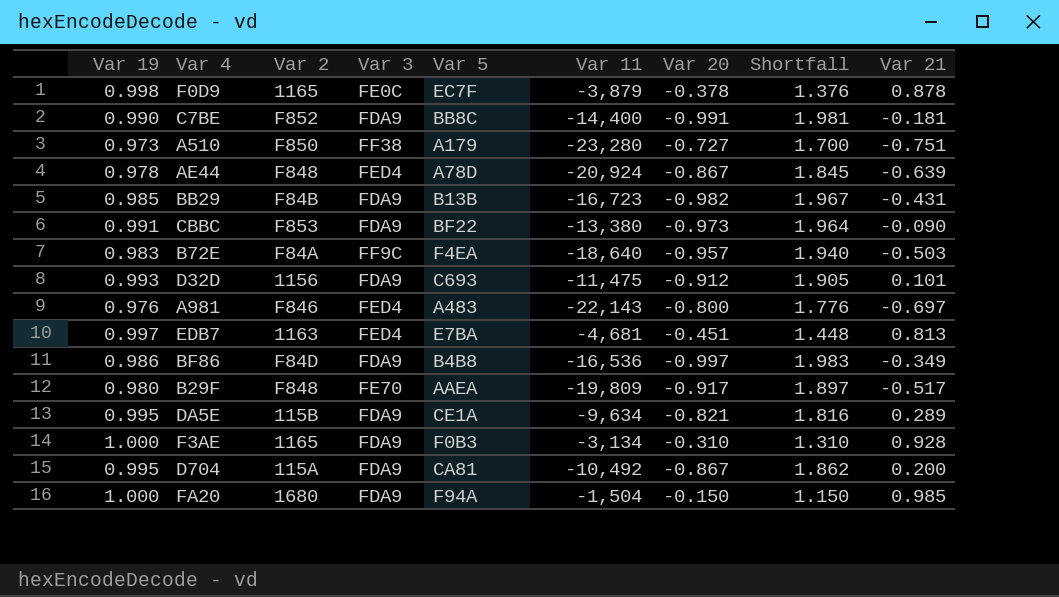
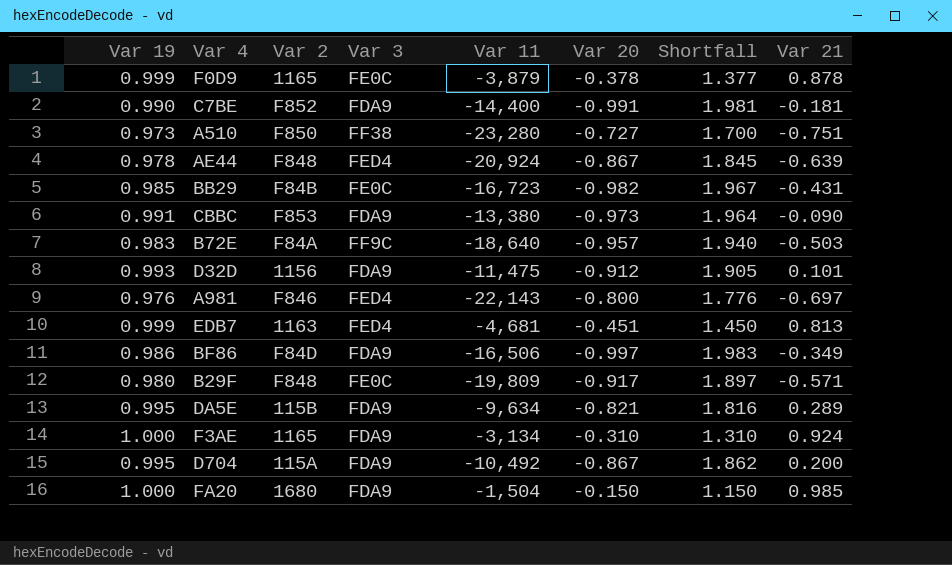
column Var 5 | position: 5 -> none
F0D9 | Var 19: 0.998 -> 0.999
F0D9 | Shortfall: 1.376 -> 1.377
BB29 | Var 3: FDA9 -> FE0C
EDB7 | Var 19: 0.997 -> 0.999
EDB7 | Shortfall: 1.448 -> 1.450
BF86 | Var 11: -16,536 -> -16,506
B29F | Var 3: FE70 -> FE0C
B29F | Var 21: -0.517 -> -0.571
F3AE | Var 21: 0.928 -> 0.924

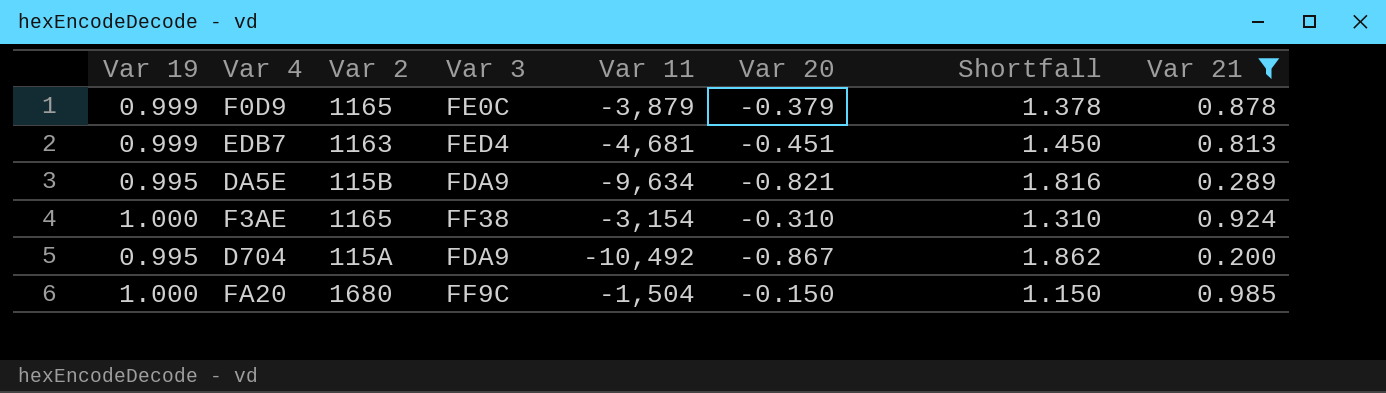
filter: none -> Var 21 >= 0.200
F0D9 | Var 20: -0.378 -> -0.379
F0D9 | Shortfall: 1.377 -> 1.378
F3AE | Var 3: FDA9 -> FF38
F3AE | Var 11: -3,134 -> -3,154
FA20 | Var 3: FDA9 -> FF9C

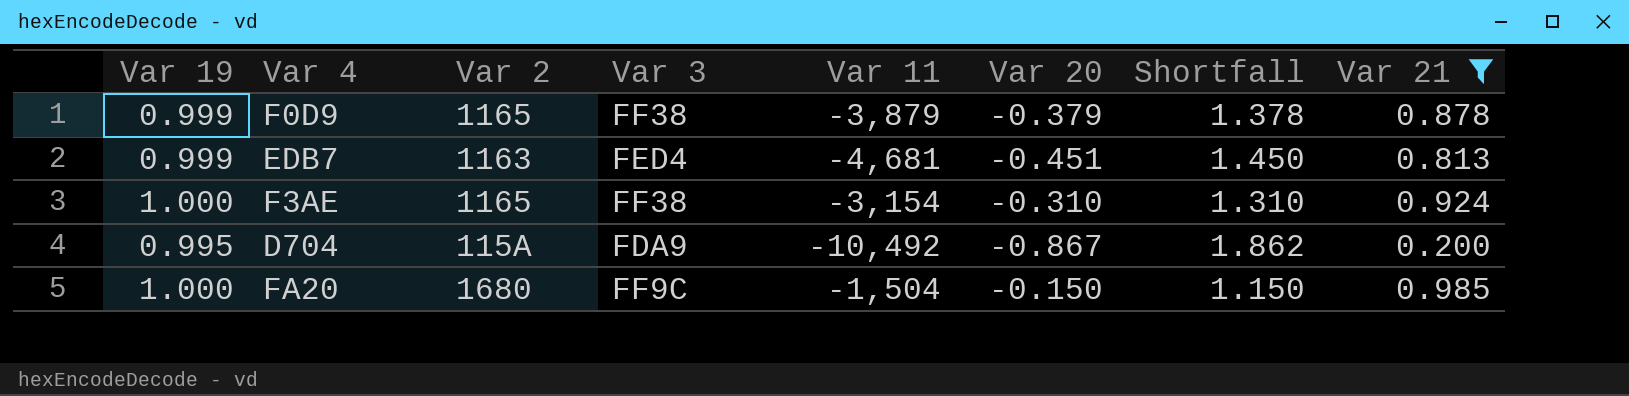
row DA5E: 0.995 | 115B | FDA9 | -9,634 | -0.821 | 1.816 | 0.289 -> none
F0D9 | Var 3: FE0C -> FF38

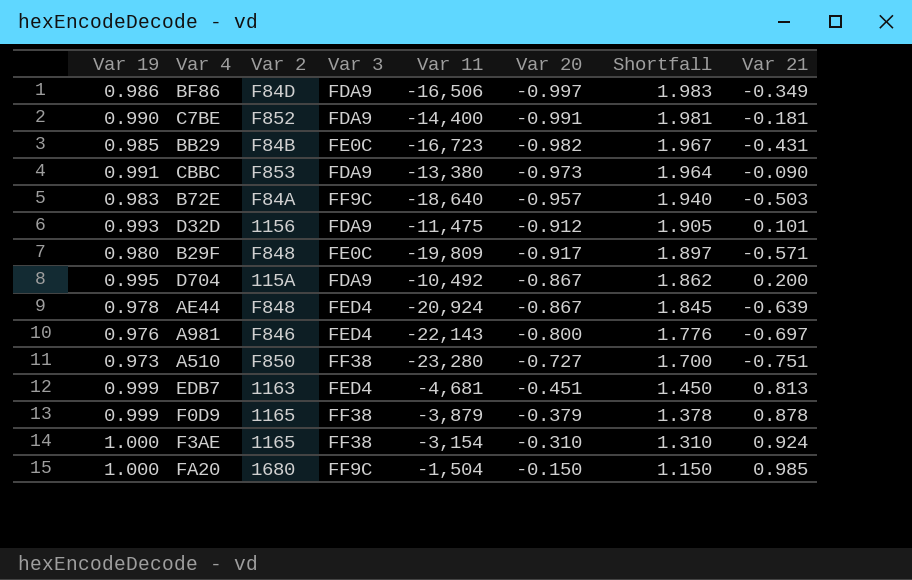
filter: Var 21 >= 0.200 -> none
row order: none -> Shortfall descending

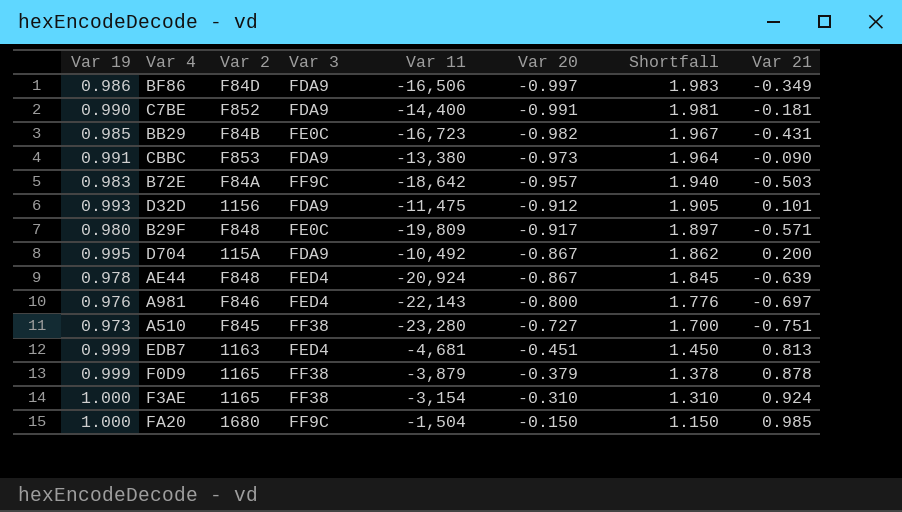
B72E | Var 11: -18,640 -> -18,642
A510 | Var 2: F850 -> F845

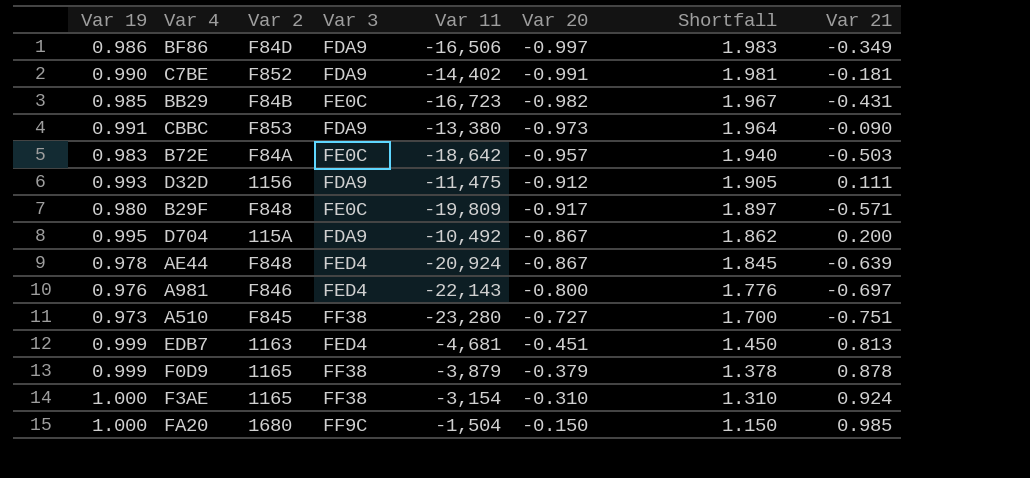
C7BE | Var 11: -14,400 -> -14,402
B72E | Var 3: FF9C -> FE0C
D32D | Var 21: 0.101 -> 0.111

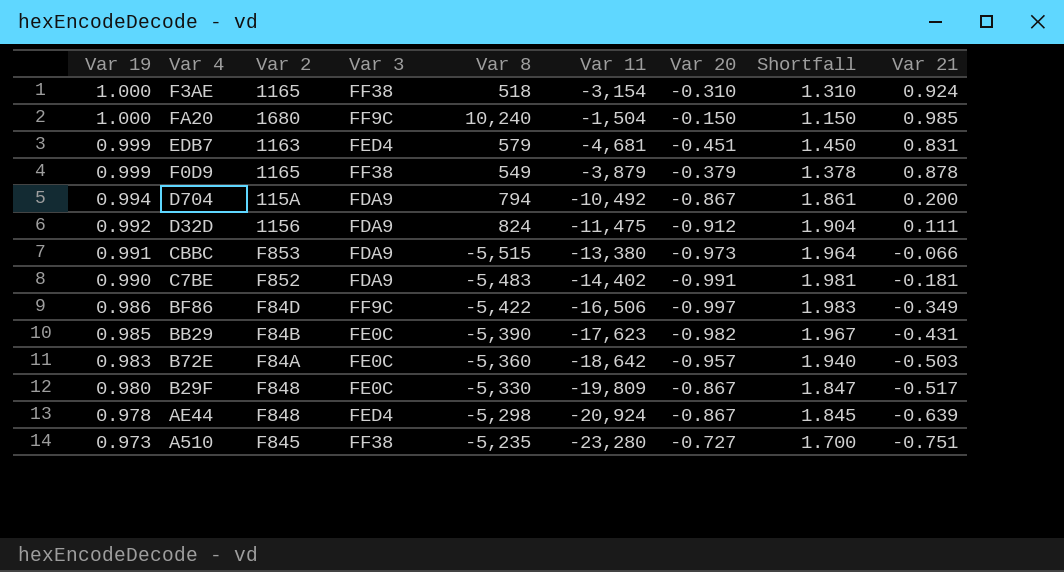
row order: Shortfall descending -> Var 19 descending
column Var 8 | position: none -> 5
row A981: 0.976 | F846 | FED4 | -22,143 | -0.800 | 1.776 | -0.697 -> none
EDB7 | Var 21: 0.813 -> 0.831
D704 | Var 19: 0.995 -> 0.994
D704 | Shortfall: 1.862 -> 1.861
D32D | Var 19: 0.993 -> 0.992
D32D | Shortfall: 1.905 -> 1.904
CBBC | Var 21: -0.090 -> -0.066
BF86 | Var 3: FDA9 -> FF9C
BB29 | Var 11: -16,723 -> -17,623
B29F | Var 20: -0.917 -> -0.867
B29F | Shortfall: 1.897 -> 1.847
B29F | Var 21: -0.571 -> -0.517

